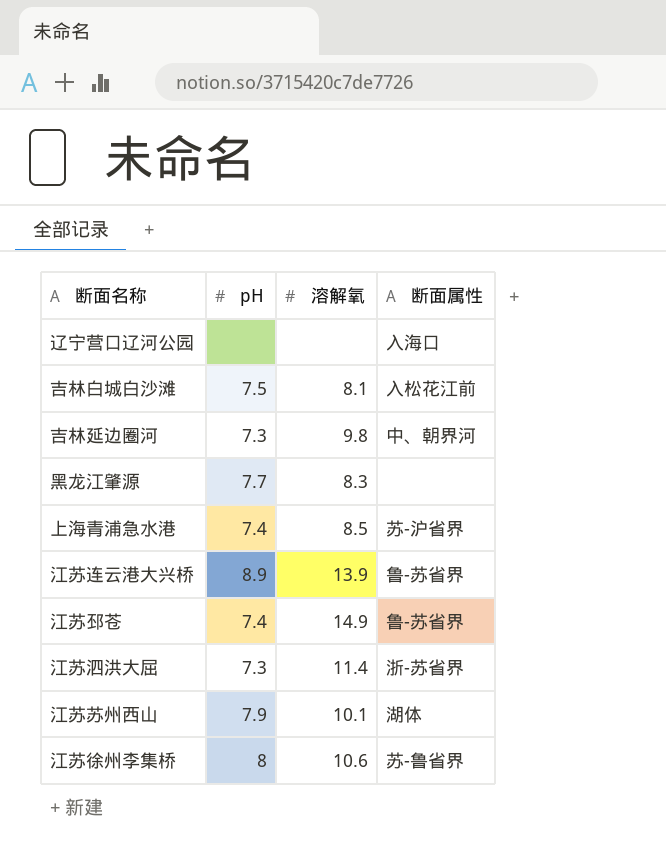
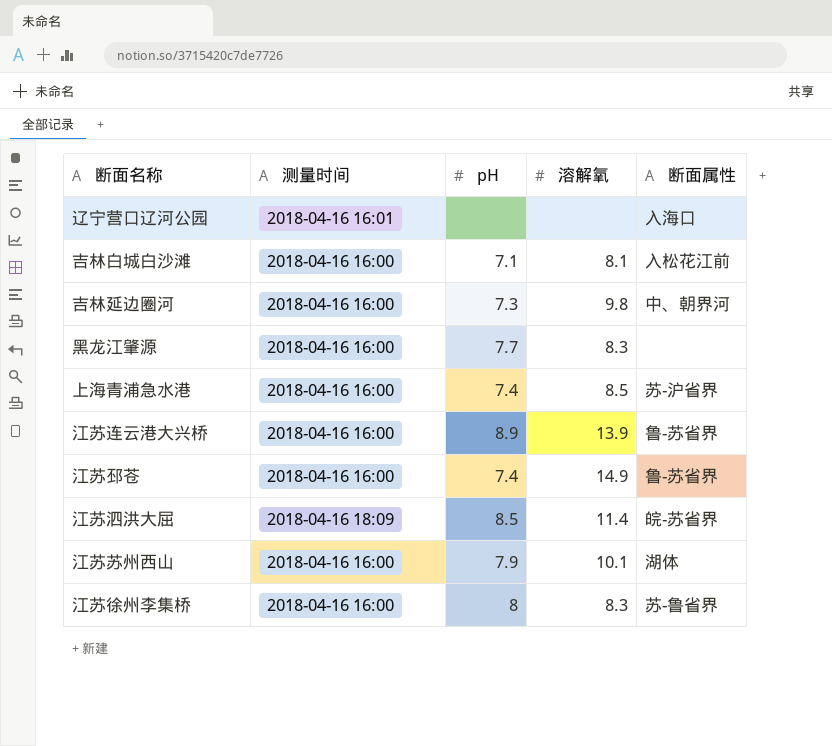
column 测量时间 | position: none -> 2
吉林白城白沙滩 | pH: 7.5 -> 7.1
江苏泗洪大屈 | pH: 7.3 -> 8.5
江苏泗洪大屈 | 断面属性: 浙-苏省界 -> 皖-苏省界
江苏徐州李集桥 | 溶解氧: 10.6 -> 8.3

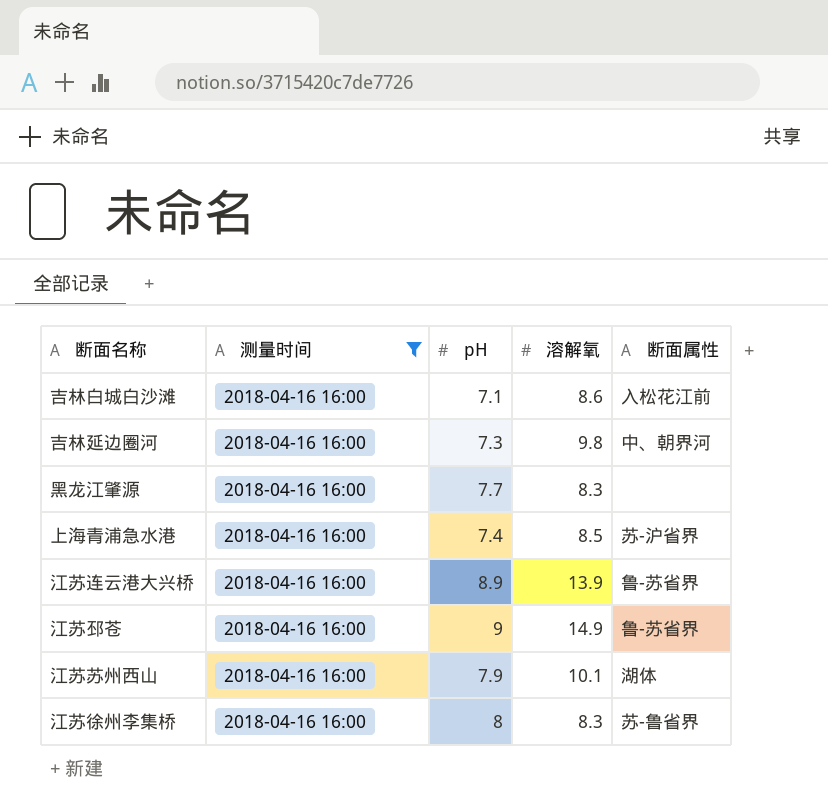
filter: none -> 测量时间 = 2018-04-16 16:00
吉林白城白沙滩 | 溶解氧: 8.1 -> 8.6
江苏邳苍 | pH: 7.4 -> 9

